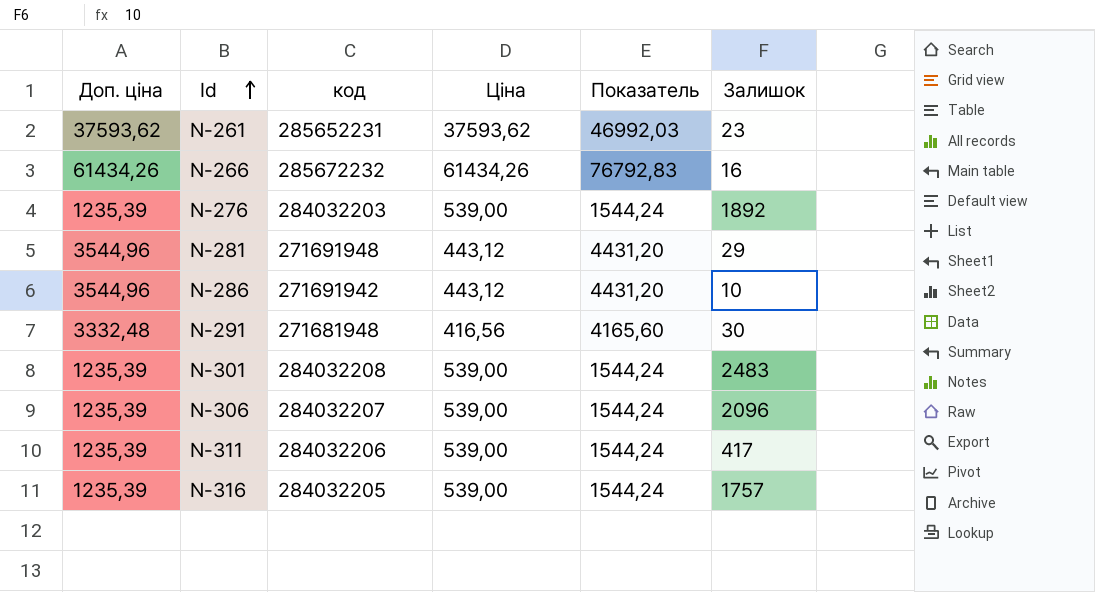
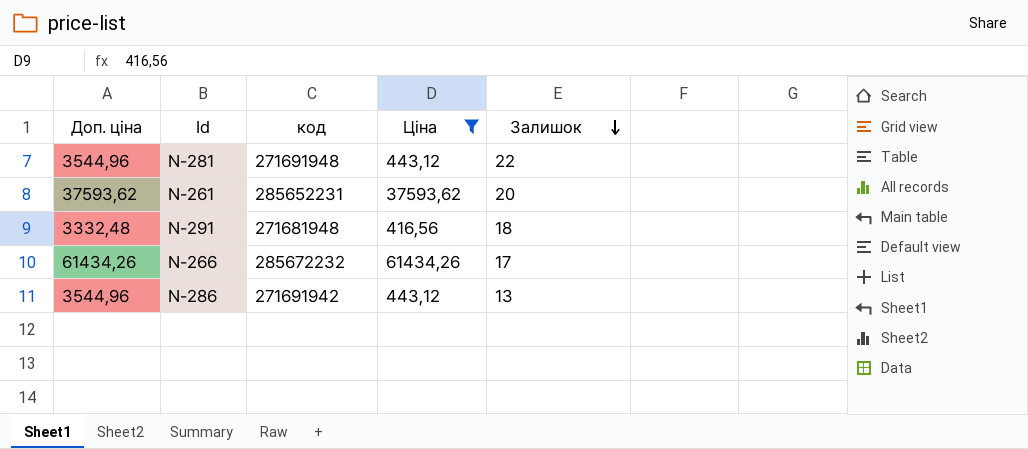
filter: none -> Ціна != 539,00
row order: Id ascending -> Залишок descending
column Показатель | formula: [Доп. ціна] * 1,25 -> none
N-281 | Залишок: 29 -> 22
N-261 | Залишок: 23 -> 20
N-291 | Залишок: 30 -> 18
N-266 | Залишок: 16 -> 17
N-286 | Залишок: 10 -> 13

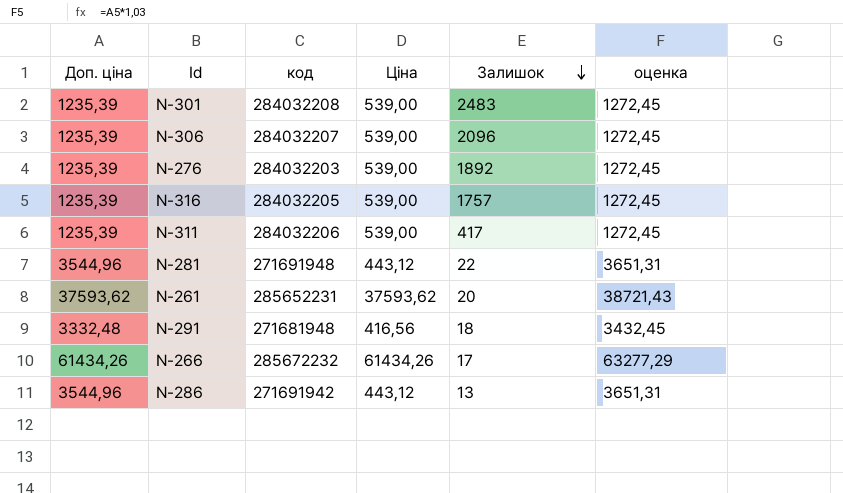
filter: Ціна != 539,00 -> none
column оценка | formula: none -> [Доп. ціна] * 1,03

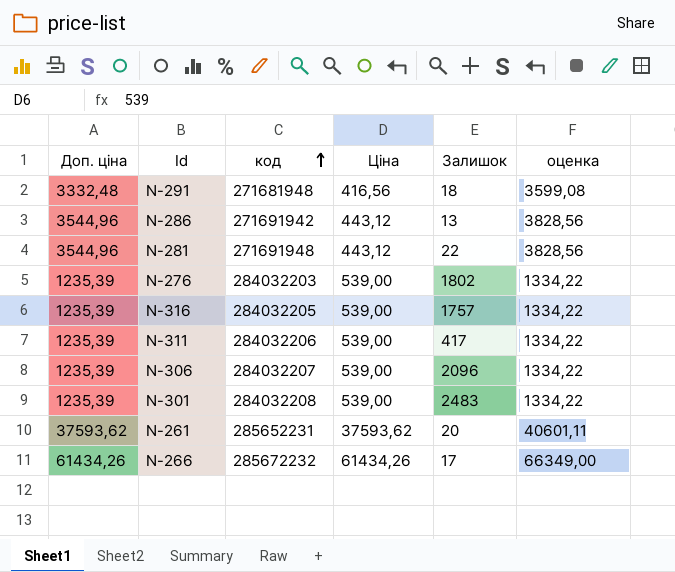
row order: Залишок descending -> код ascending
column оценка | formula: [Доп. ціна] * 1,03 -> [Доп. ціна] * 1,08
N-276 | Залишок: 1892 -> 1802

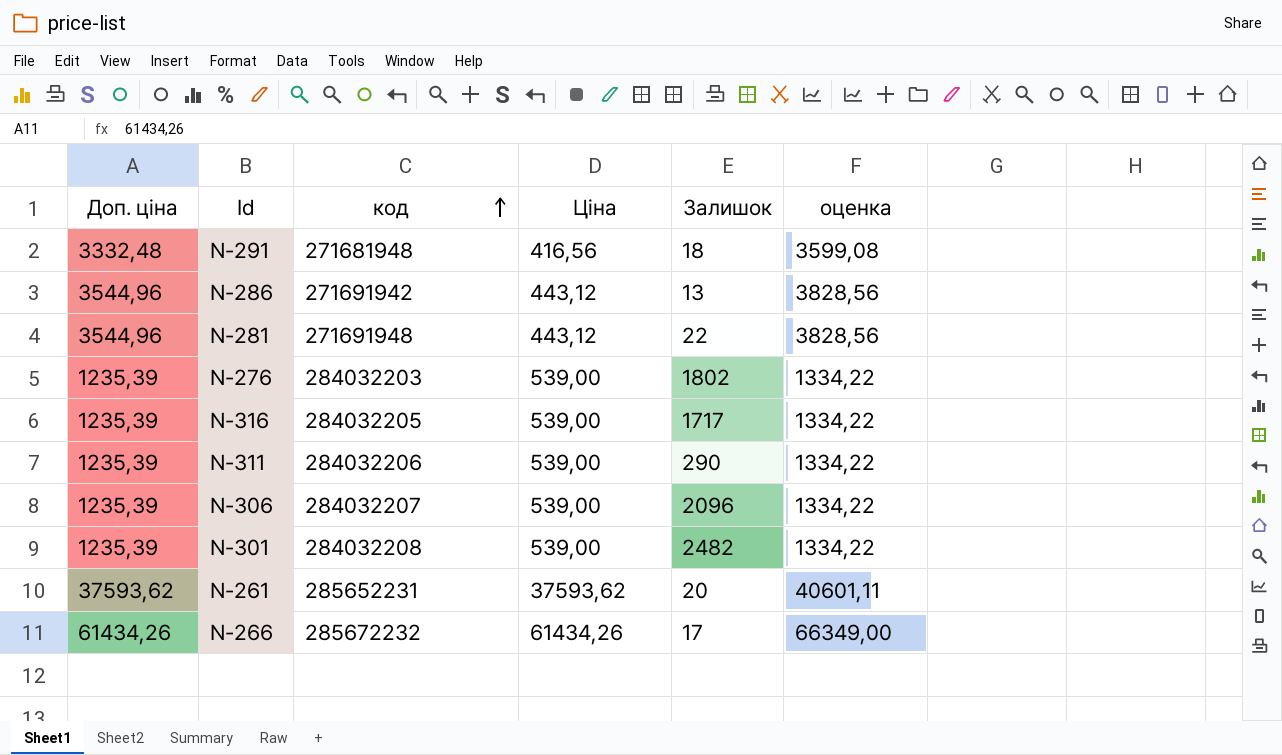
N-316 | Залишок: 1757 -> 1717
N-311 | Залишок: 417 -> 290
N-301 | Залишок: 2483 -> 2482

